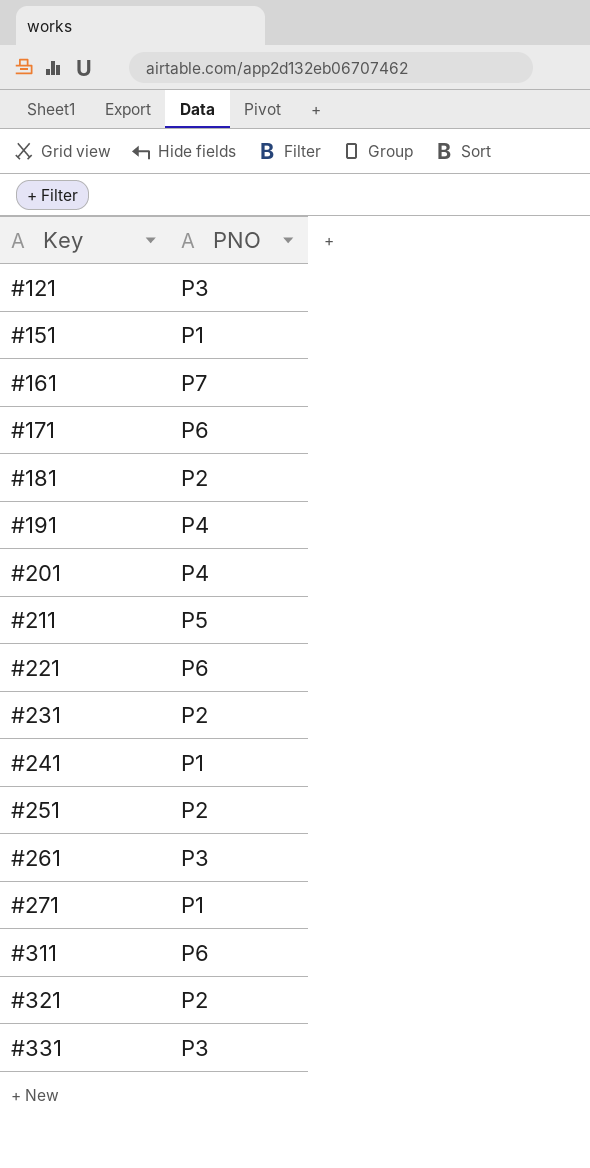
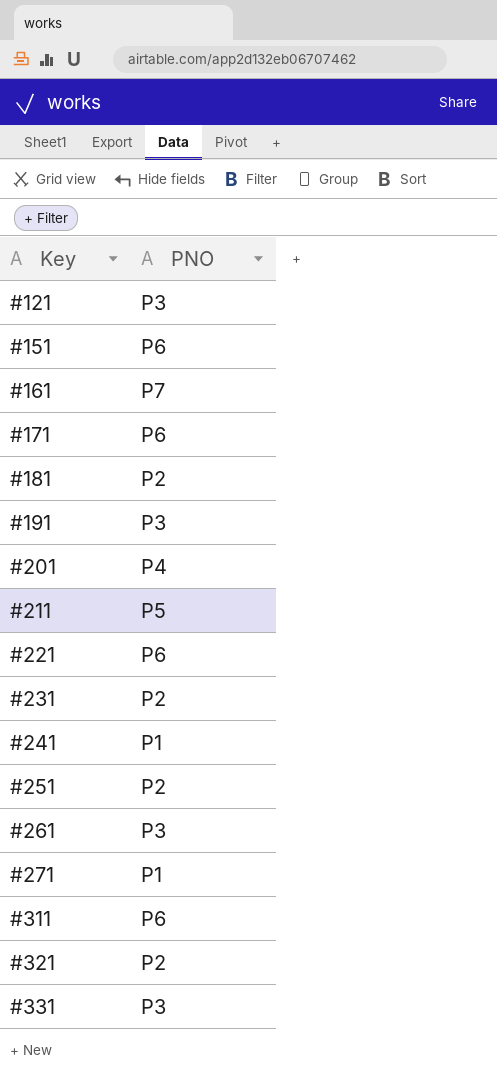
#151 | PNO: P1 -> P6
#191 | PNO: P4 -> P3

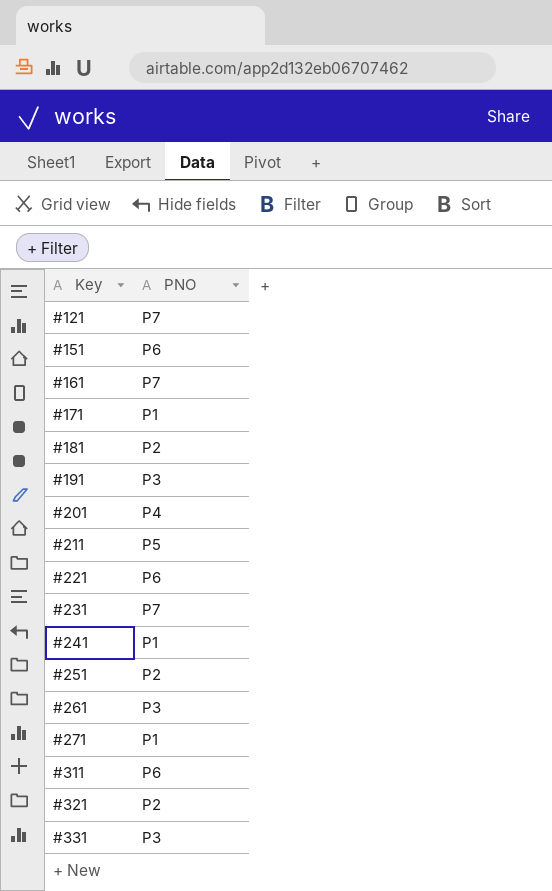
#121 | PNO: P3 -> P7
#171 | PNO: P6 -> P1
#231 | PNO: P2 -> P7

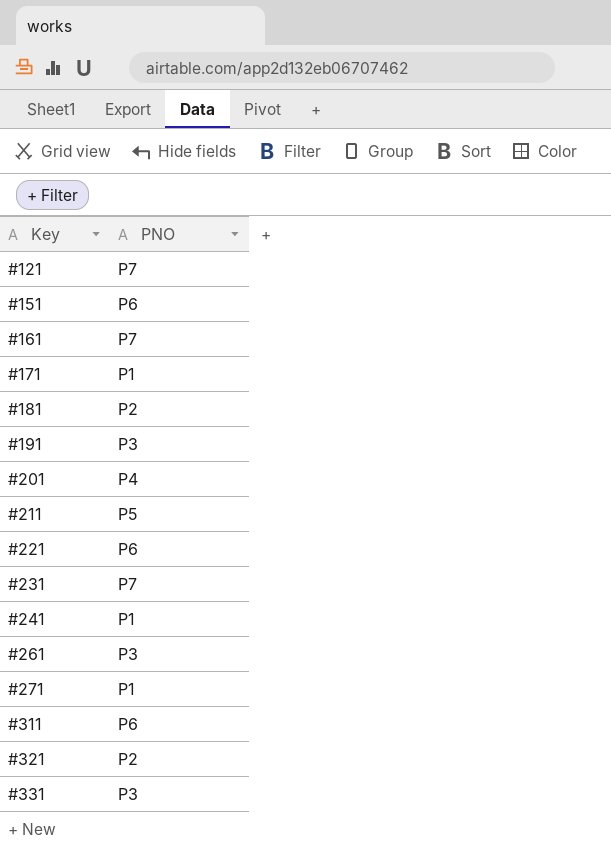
row #251: P2 -> none

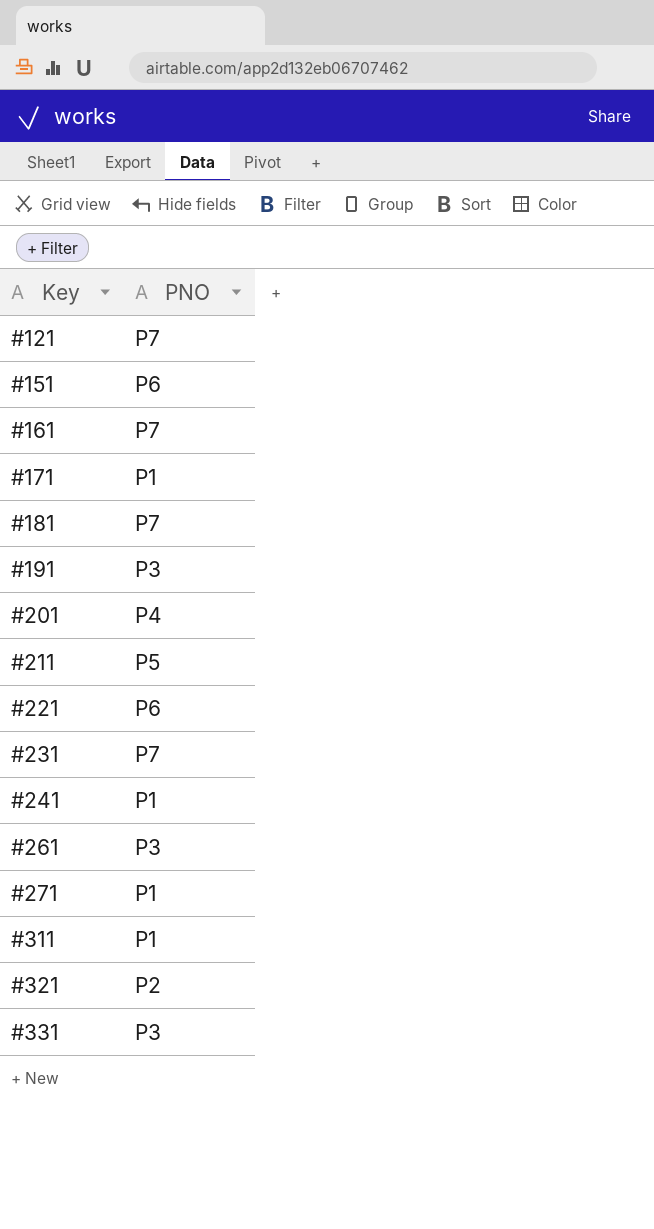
#181 | PNO: P2 -> P7
#311 | PNO: P6 -> P1

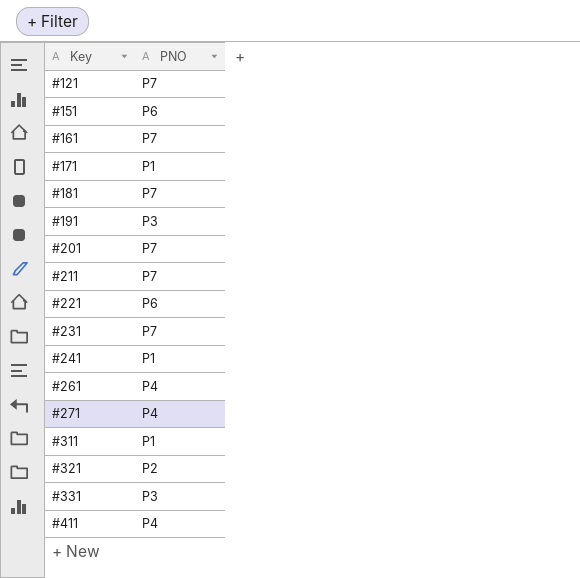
#201 | PNO: P4 -> P7
#211 | PNO: P5 -> P7
#261 | PNO: P3 -> P4
#271 | PNO: P1 -> P4
row #411: none -> P4

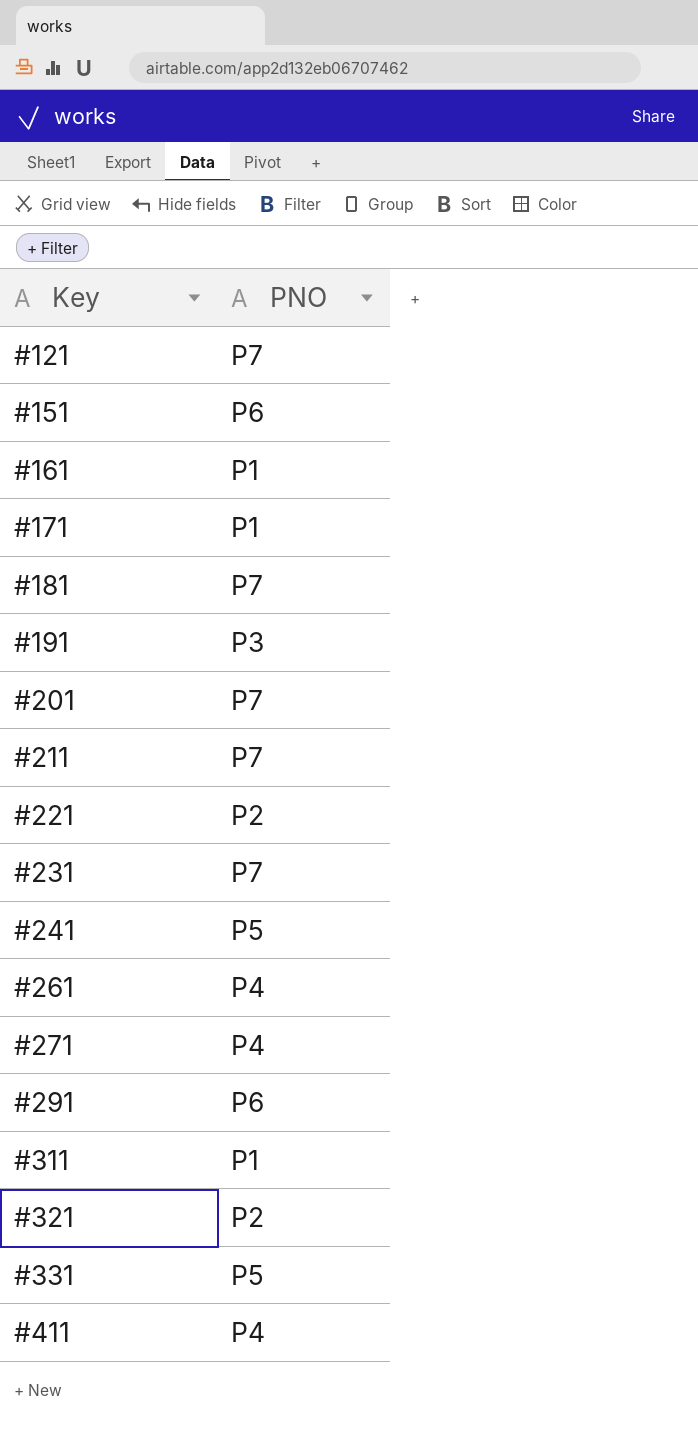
#161 | PNO: P7 -> P1
#221 | PNO: P6 -> P2
#241 | PNO: P1 -> P5
row #291: none -> P6
#331 | PNO: P3 -> P5

